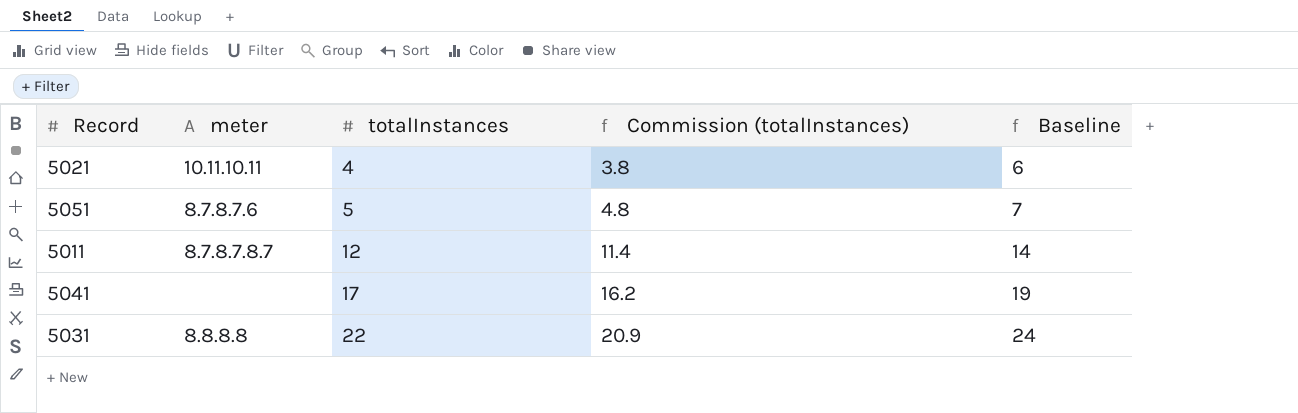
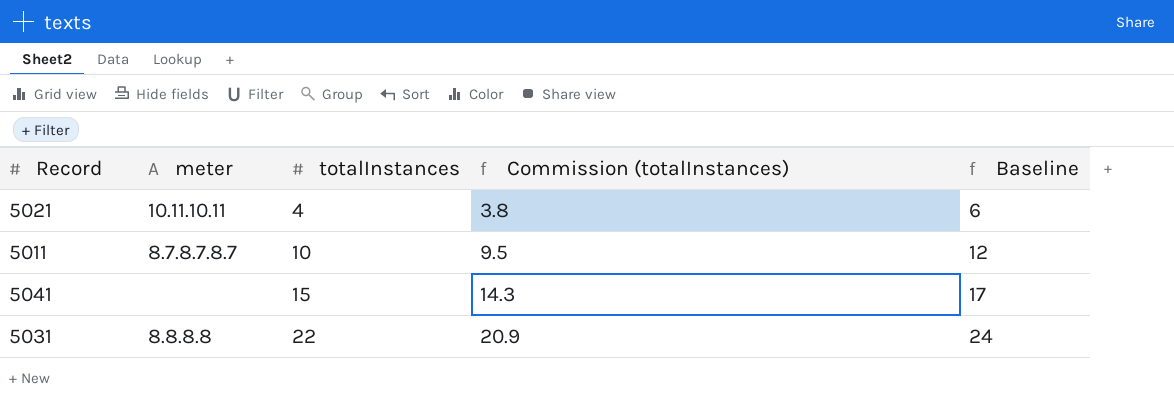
row 5051: 8.7.8.7.6 | 5 | 4.8 | 7 -> none
5011 | totalInstances: 12 -> 10
5011 | Commission (totalInstances): 11.4 -> 9.5
5011 | Baseline: 14 -> 12
5041 | totalInstances: 17 -> 15
5041 | Commission (totalInstances): 16.2 -> 14.3
5041 | Baseline: 19 -> 17

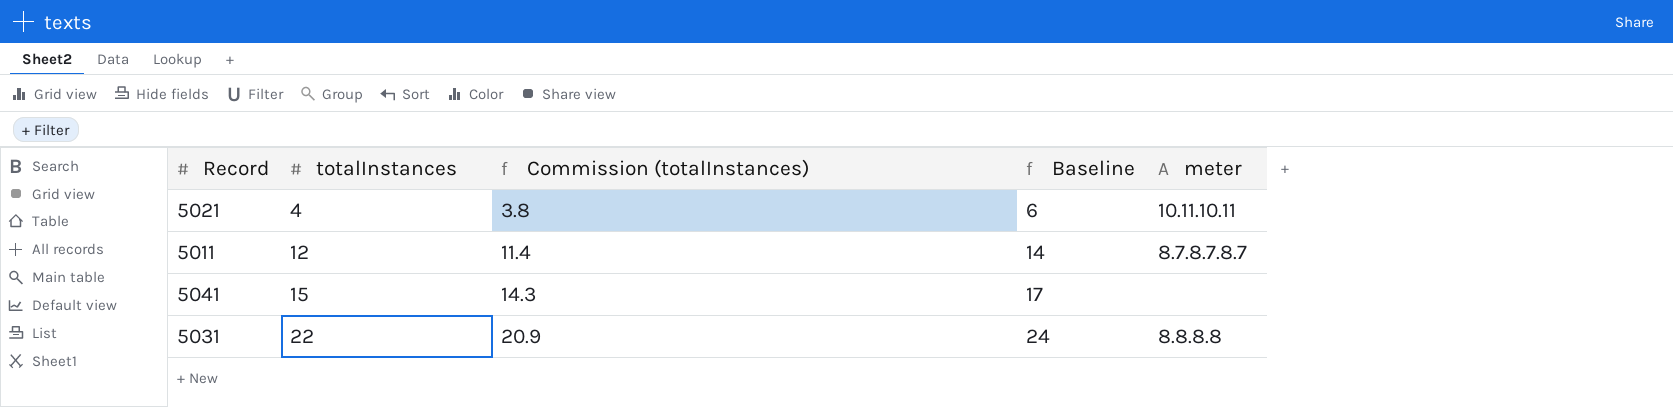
column meter | position: 2 -> 5
5011 | totalInstances: 10 -> 12
5011 | Commission (totalInstances): 9.5 -> 11.4
5011 | Baseline: 12 -> 14

